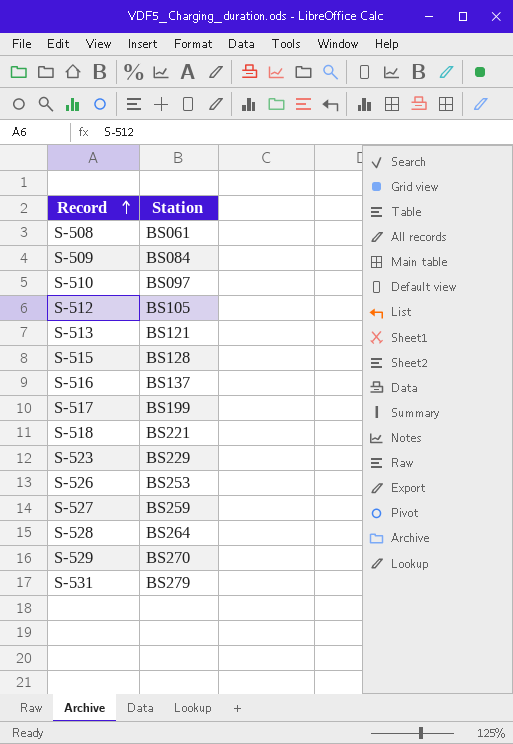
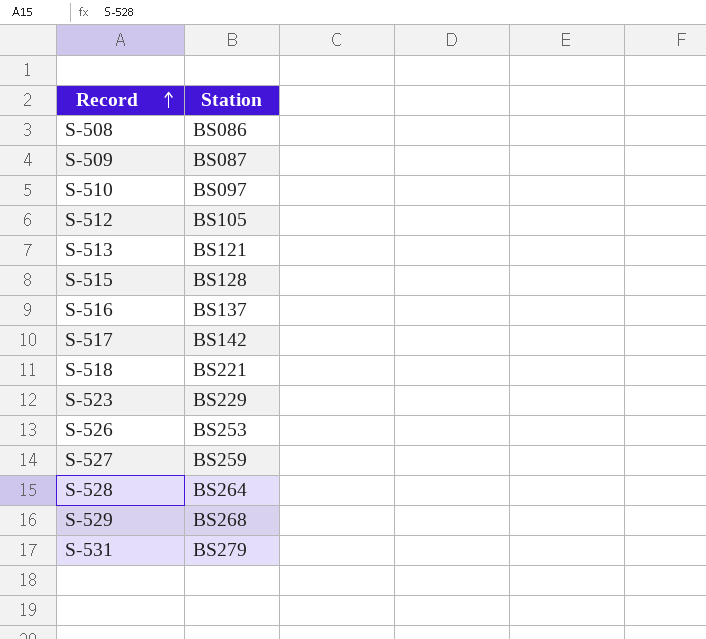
S-508 | Station: BS061 -> BS086
S-509 | Station: BS084 -> BS087
S-517 | Station: BS199 -> BS142
S-529 | Station: BS270 -> BS268

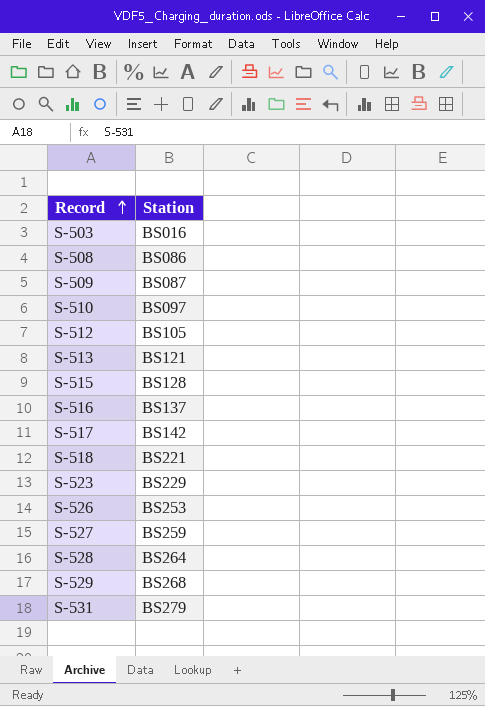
row S-503: none -> BS016

